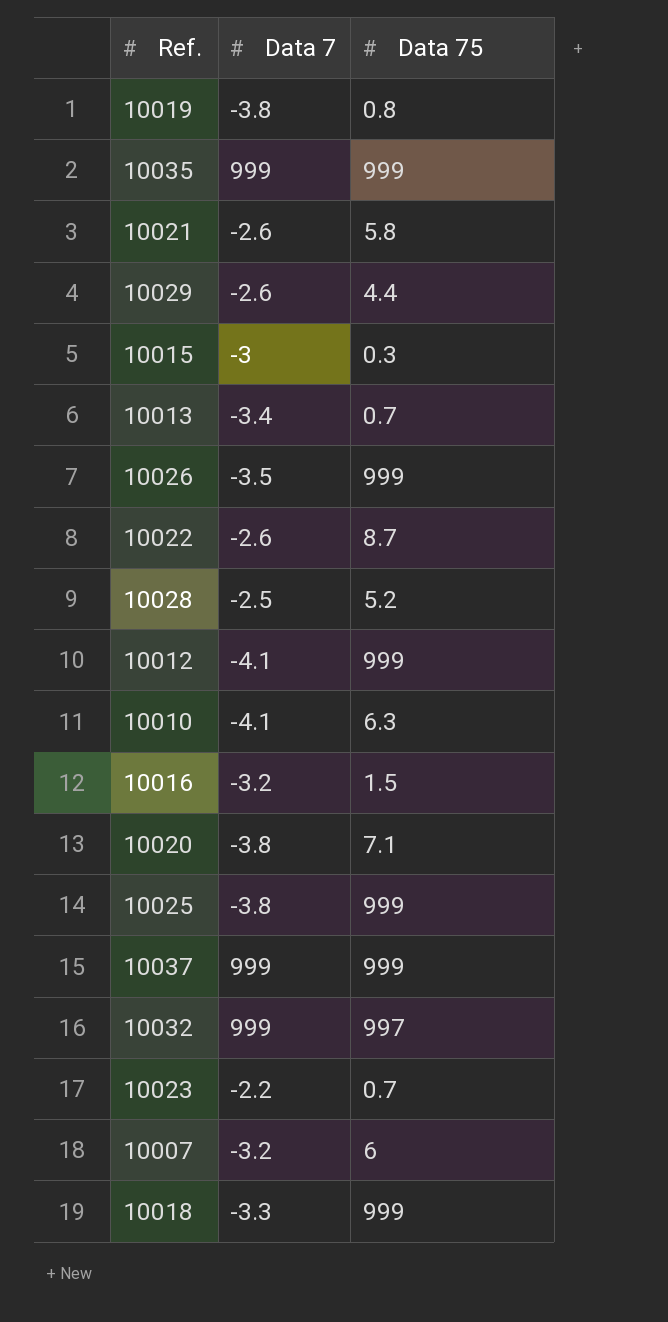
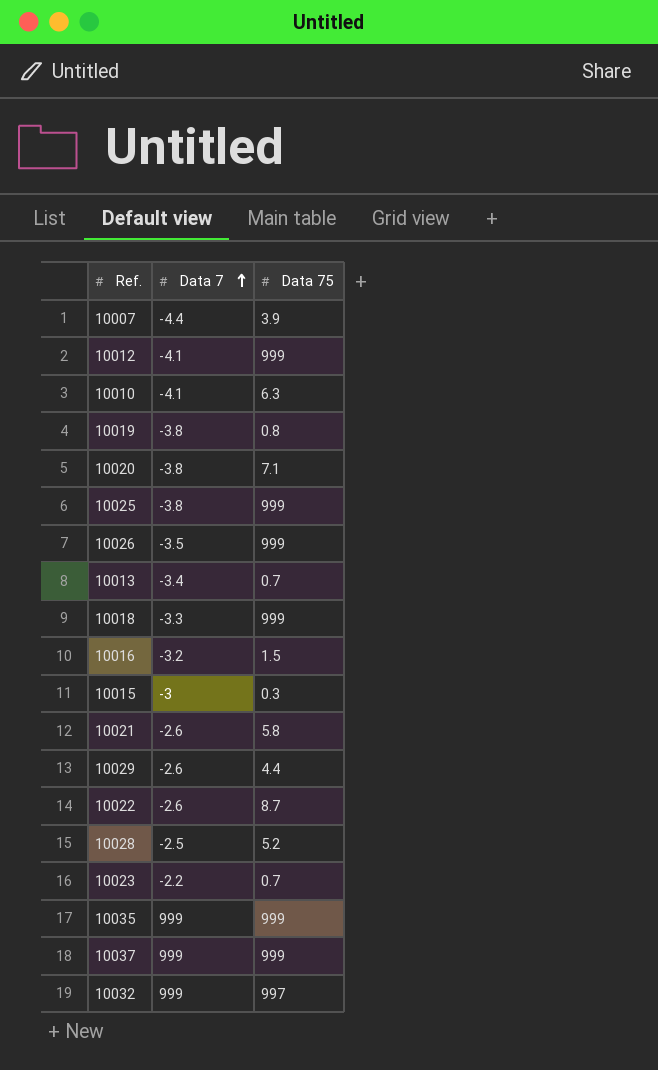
row order: none -> Data 7 ascending
10007 | Data 7: -3.2 -> -4.4
10007 | Data 75: 6 -> 3.9

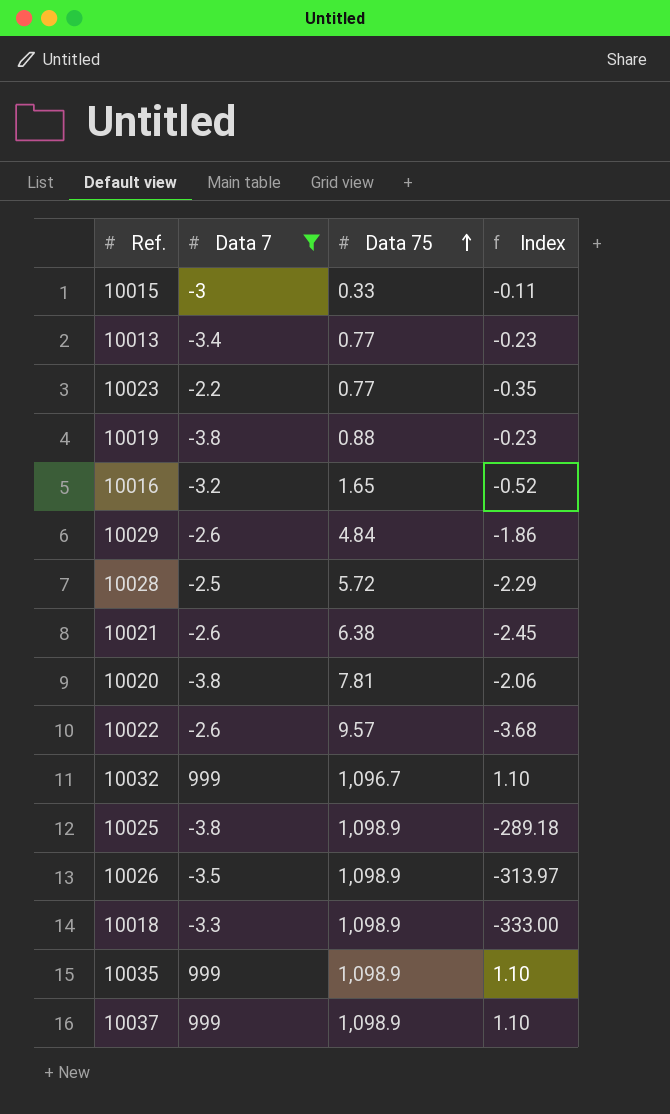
filter: none -> Data 7 >= -3.8
row order: Data 7 ascending -> Data 75 ascending
column Index | formula: none -> [Data 75] / [Data 7]
10015 | Data 75: 0.3 -> 0.33
10013 | Data 75: 0.7 -> 0.77
10023 | Data 75: 0.7 -> 0.77
10019 | Data 75: 0.8 -> 0.88
10016 | Data 75: 1.5 -> 1.65
10029 | Data 75: 4.4 -> 4.84
10028 | Data 75: 5.2 -> 5.72
10021 | Data 75: 5.8 -> 6.38
10020 | Data 75: 7.1 -> 7.81
10022 | Data 75: 8.7 -> 9.57
10032 | Data 75: 997 -> 1,096.7
10025 | Data 75: 999 -> 1,098.9
10026 | Data 75: 999 -> 1,098.9
10018 | Data 75: 999 -> 1,098.9
10035 | Data 75: 999 -> 1,098.9
10037 | Data 75: 999 -> 1,098.9

